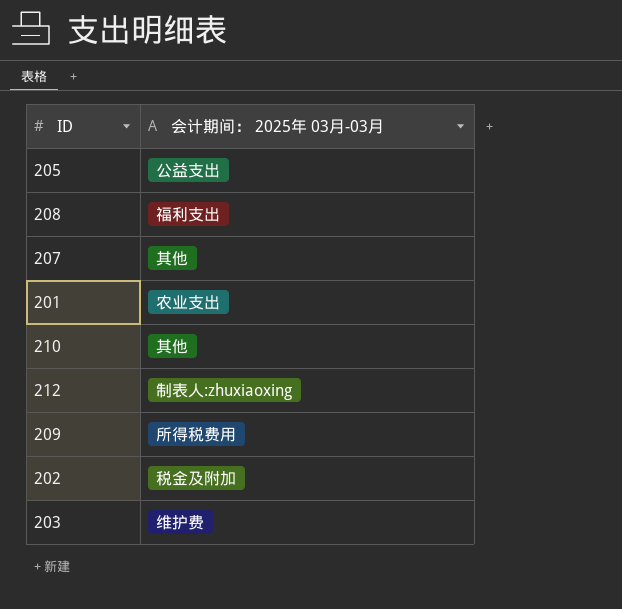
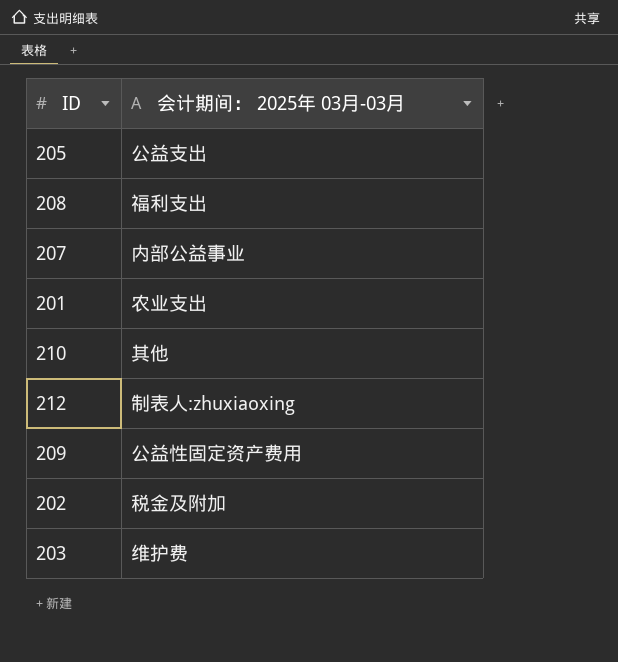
207 | 会计期间： 2025年 03月-03月: 其他 -> 内部公益事业
209 | 会计期间： 2025年 03月-03月: 所得税费用 -> 公益性固定资产费用

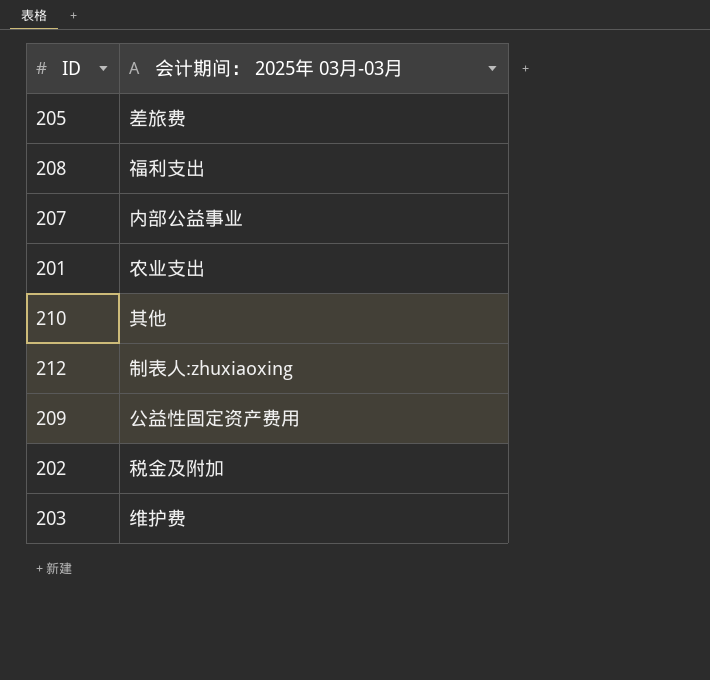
205 | 会计期间： 2025年 03月-03月: 公益支出 -> 差旅费

